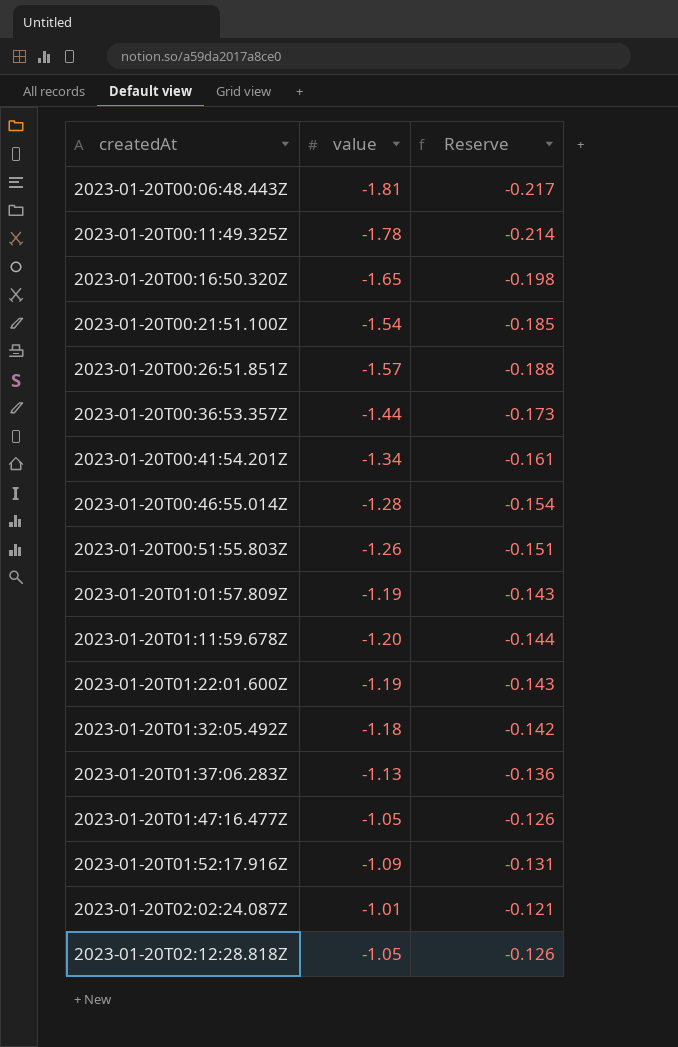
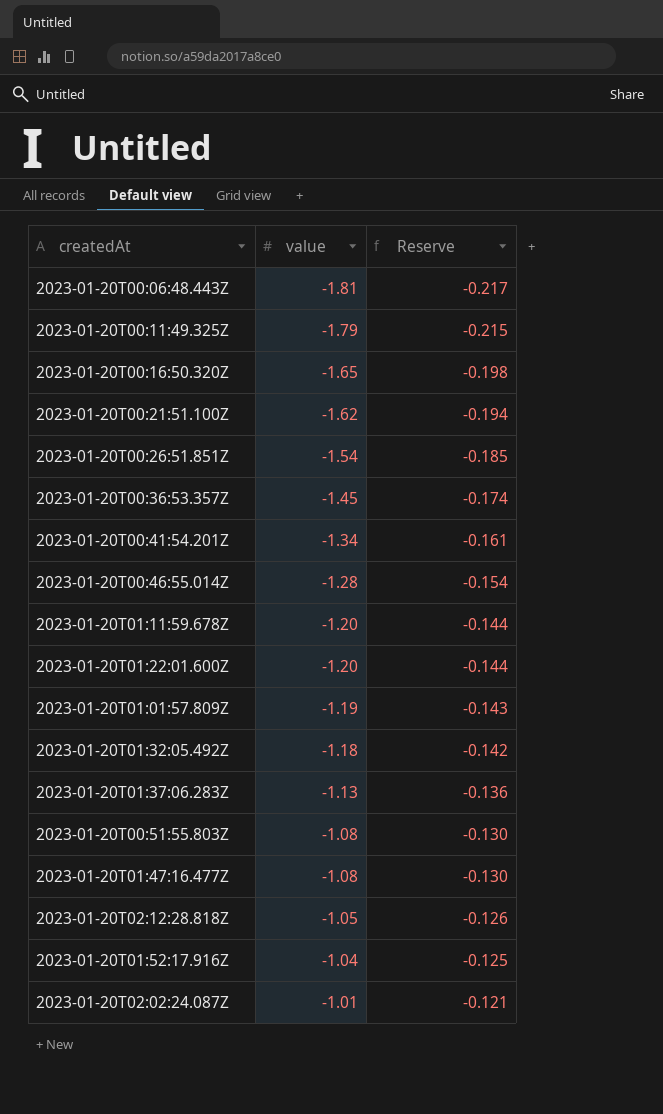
row order: createdAt ascending -> value ascending
2023-01-20T00:11:49.325Z | value: -1.78 -> -1.79
2023-01-20T00:11:49.325Z | Reserve: -0.214 -> -0.215
2023-01-20T00:21:51.100Z | value: -1.54 -> -1.62
2023-01-20T00:21:51.100Z | Reserve: -0.185 -> -0.194
2023-01-20T00:26:51.851Z | value: -1.57 -> -1.54
2023-01-20T00:26:51.851Z | Reserve: -0.188 -> -0.185
2023-01-20T00:36:53.357Z | value: -1.44 -> -1.45
2023-01-20T00:36:53.357Z | Reserve: -0.173 -> -0.174
2023-01-20T01:22:01.600Z | value: -1.19 -> -1.20
2023-01-20T01:22:01.600Z | Reserve: -0.143 -> -0.144
2023-01-20T00:51:55.803Z | value: -1.26 -> -1.08
2023-01-20T00:51:55.803Z | Reserve: -0.151 -> -0.130
2023-01-20T01:47:16.477Z | value: -1.05 -> -1.08
2023-01-20T01:47:16.477Z | Reserve: -0.126 -> -0.130
2023-01-20T01:52:17.916Z | value: -1.09 -> -1.04
2023-01-20T01:52:17.916Z | Reserve: -0.131 -> -0.125

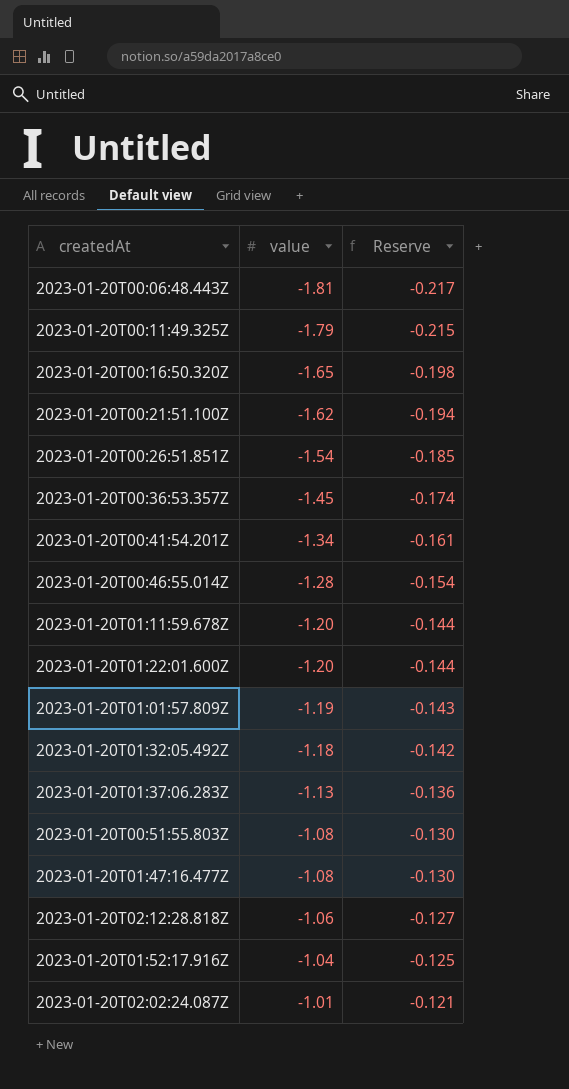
2023-01-20T02:12:28.818Z | value: -1.05 -> -1.06
2023-01-20T02:12:28.818Z | Reserve: -0.126 -> -0.127

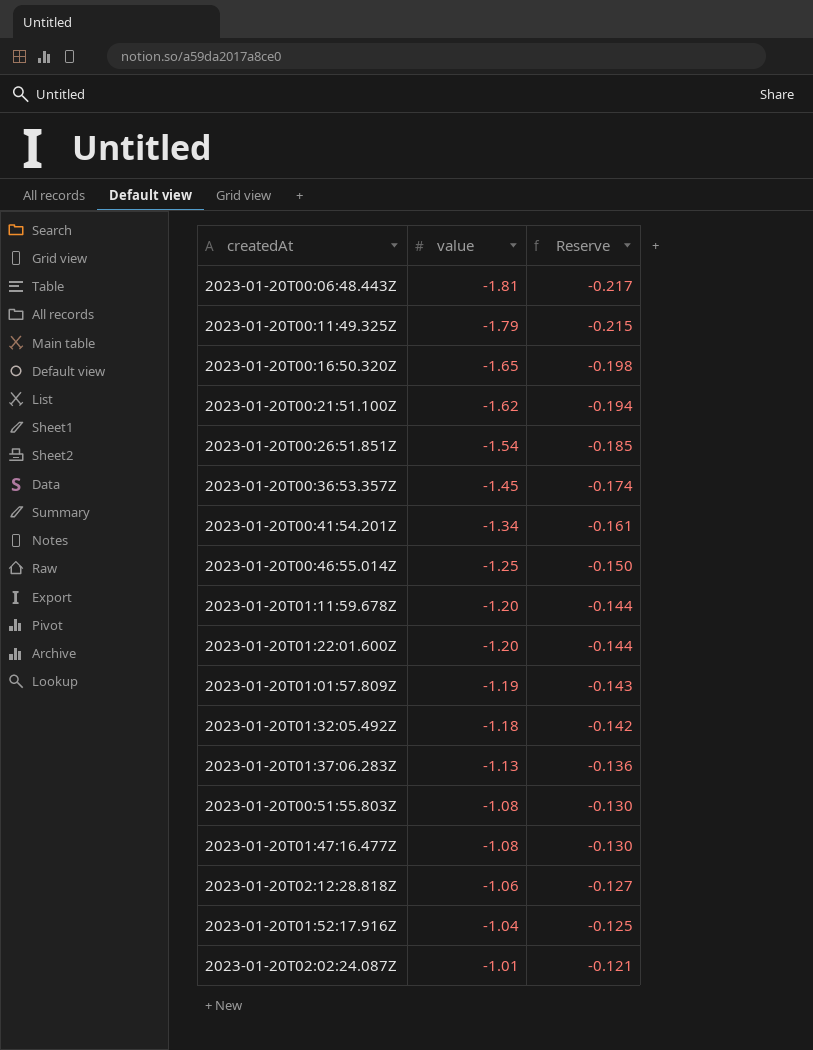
2023-01-20T00:46:55.014Z | value: -1.28 -> -1.25
2023-01-20T00:46:55.014Z | Reserve: -0.154 -> -0.150

